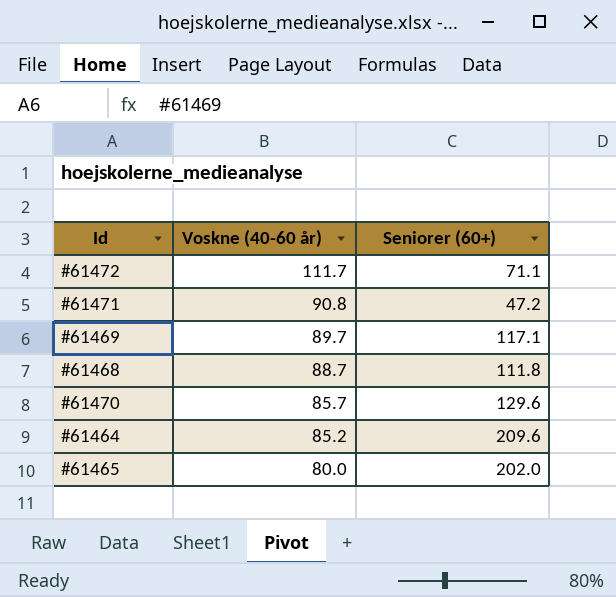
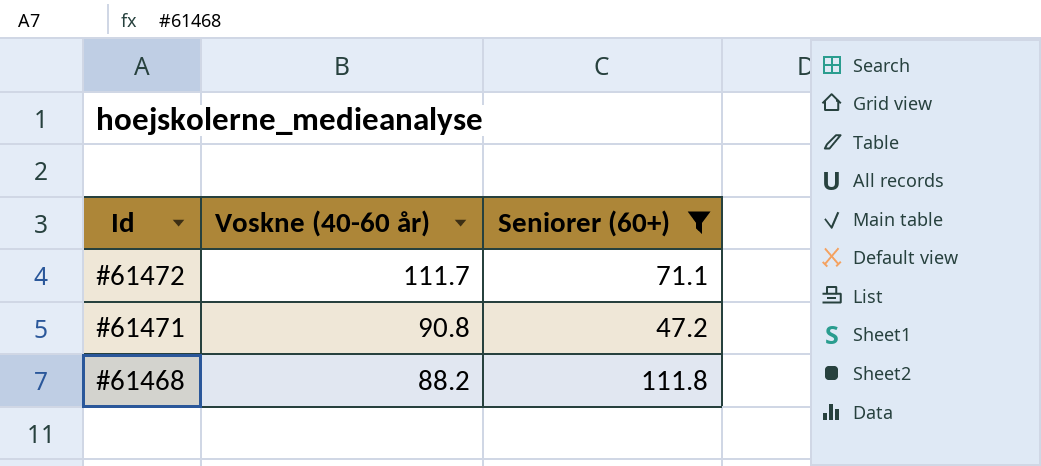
filter: none -> Seniorer (60+) <= 111.8
#61468 | Voskne (40-60 år): 88.7 -> 88.2

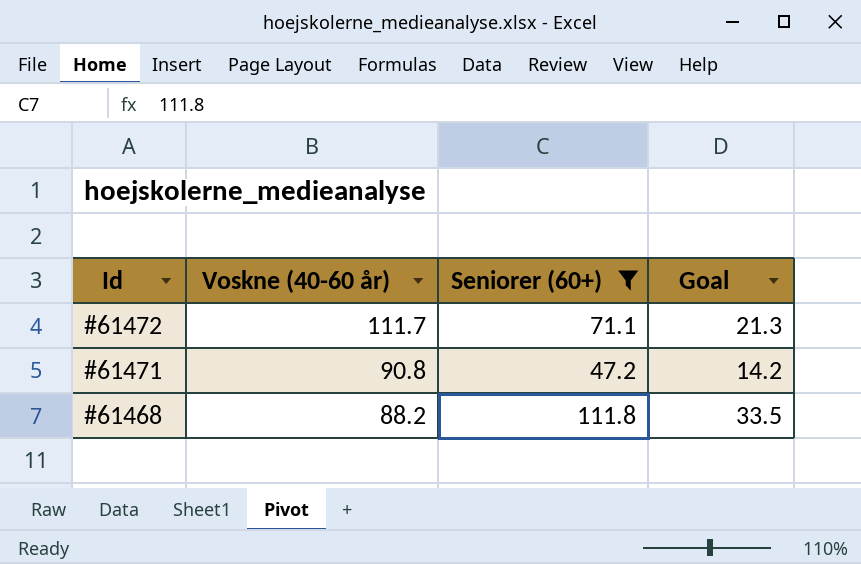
column Goal | formula: none -> [Seniorer (60+)] * 0.3

